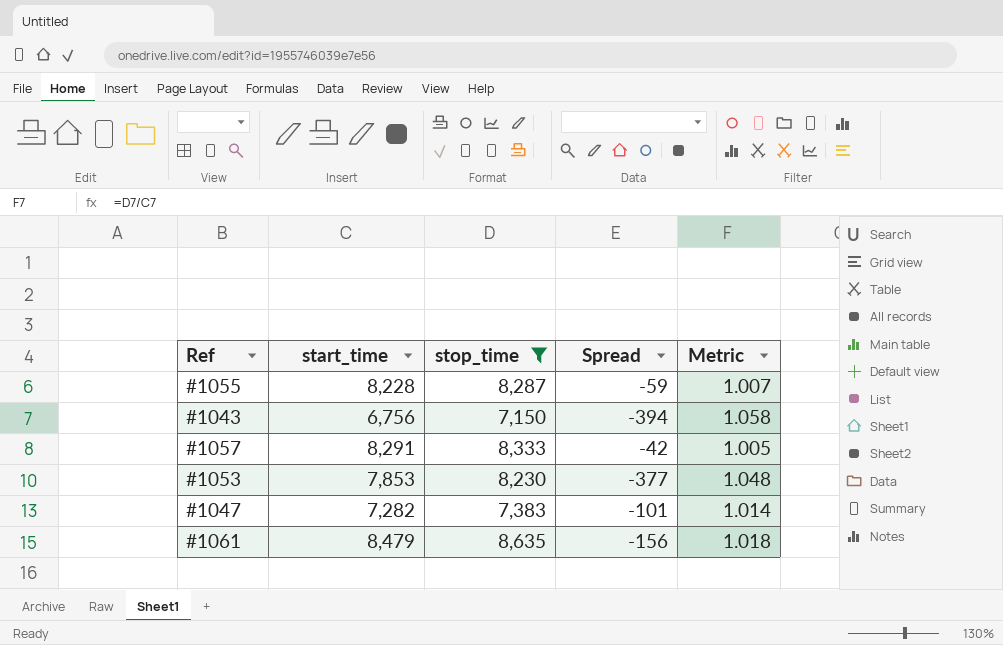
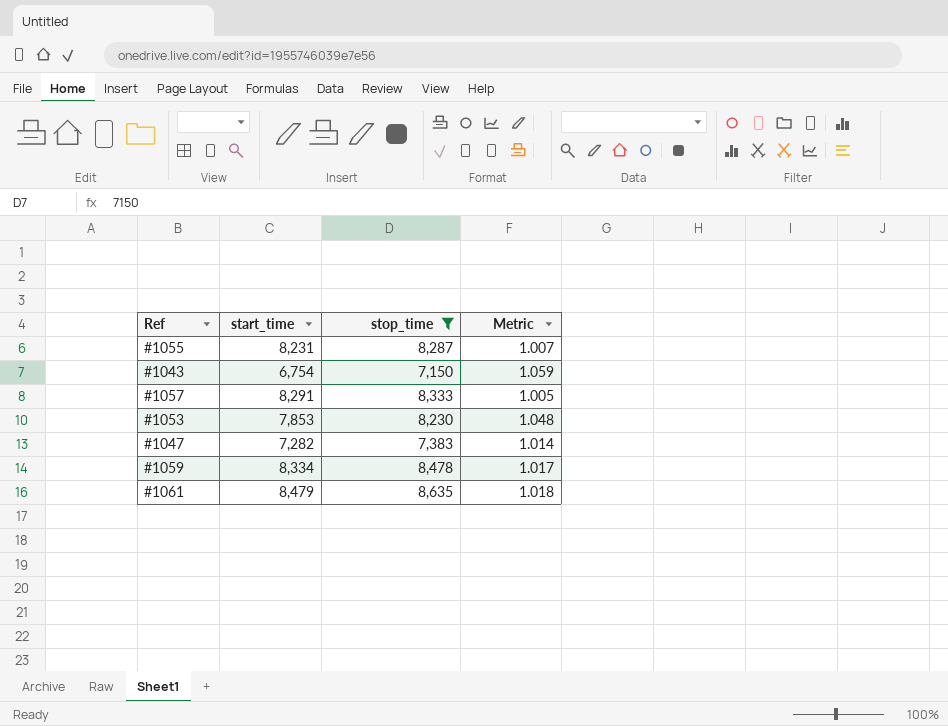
column Spread | formula: [start_time] - [stop_time] -> none
#1055 | start_time: 8,228 -> 8,231
#1043 | start_time: 6,756 -> 6,754
#1043 | Metric: 1.058 -> 1.059
row #1059: none -> 8,334 | 8,478 | 1.017

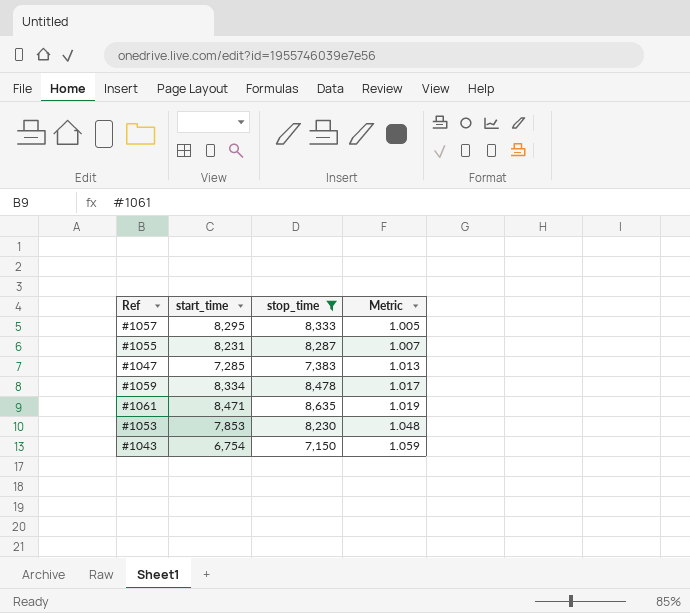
row order: none -> Metric ascending
#1057 | start_time: 8,291 -> 8,295
#1047 | start_time: 7,282 -> 7,285
#1047 | Metric: 1.014 -> 1.013
#1061 | start_time: 8,479 -> 8,471
#1061 | Metric: 1.018 -> 1.019

